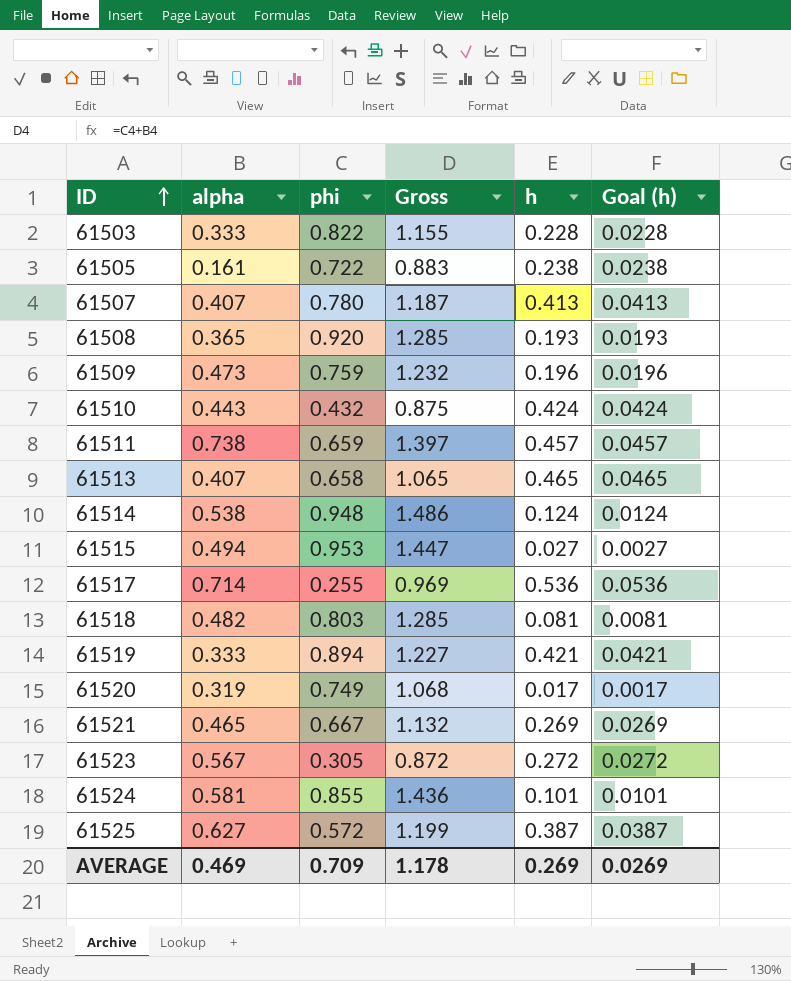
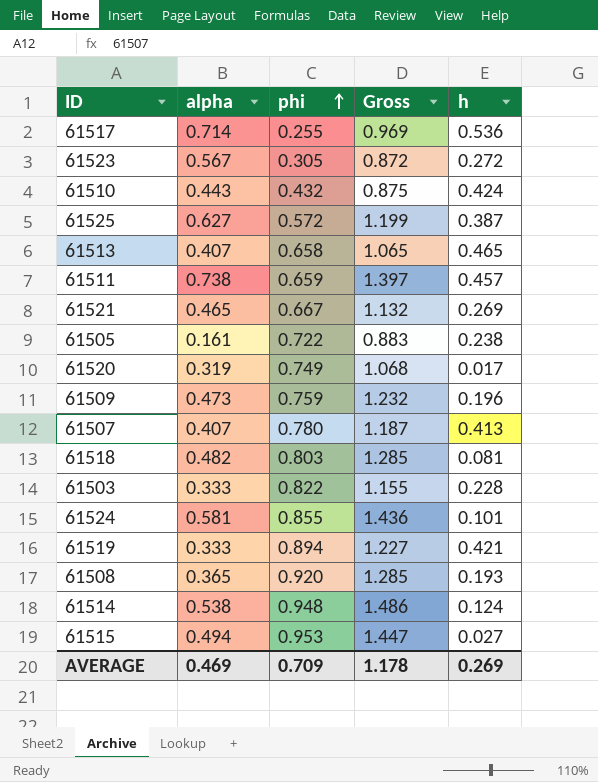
row order: ID ascending -> phi ascending
column Goal (h) | formula: [h] * 0.1 -> none

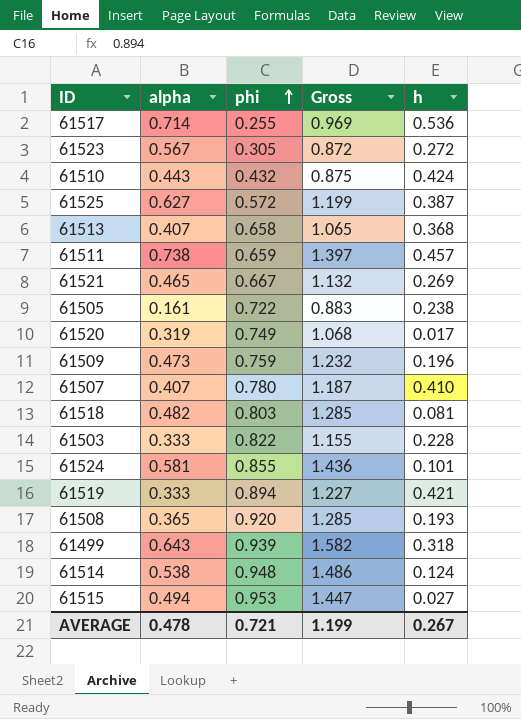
61513 | h: 0.465 -> 0.368
61507 | h: 0.413 -> 0.410
row 61499: none -> 0.643 | 0.939 | 1.582 | 0.318
AVERAGE | alpha: 0.469 -> 0.478
AVERAGE | phi: 0.709 -> 0.721
AVERAGE | Gross: 1.178 -> 1.199
AVERAGE | h: 0.269 -> 0.267

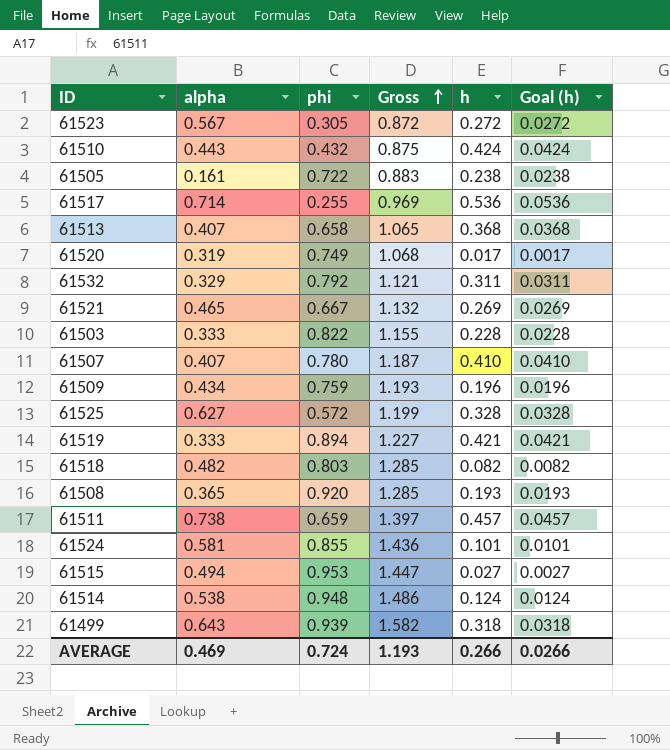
row order: phi ascending -> Gross ascending
column Goal (h) | formula: none -> [h] * 0.1
row 61532: none -> 0.329 | 0.792 | 1.121 | 0.311 | 0.0311
61509 | alpha: 0.473 -> 0.434
61509 | Gross: 1.232 -> 1.193
61525 | h: 0.387 -> 0.328
61518 | h: 0.081 -> 0.082
AVERAGE | alpha: 0.478 -> 0.469
AVERAGE | phi: 0.721 -> 0.724
AVERAGE | Gross: 1.199 -> 1.193
AVERAGE | h: 0.267 -> 0.266

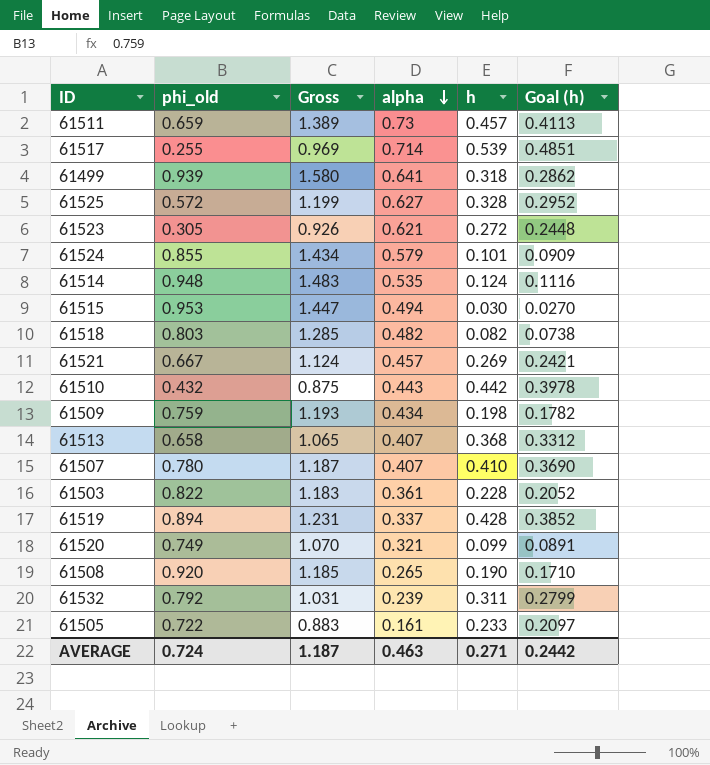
row order: Gross ascending -> alpha descending
column name: phi -> phi_old
column alpha | position: 2 -> 4
column Goal (h) | formula: [h] * 0.1 -> [h] * 0.9
61511 | Gross: 1.397 -> 1.389
61511 | alpha: 0.738 -> 0.73
61517 | h: 0.536 -> 0.539
61499 | Gross: 1.582 -> 1.580
61499 | alpha: 0.643 -> 0.641
61523 | Gross: 0.872 -> 0.926
61523 | alpha: 0.567 -> 0.621
61524 | Gross: 1.436 -> 1.434
61524 | alpha: 0.581 -> 0.579
61514 | Gross: 1.486 -> 1.483
61514 | alpha: 0.538 -> 0.535
61515 | h: 0.027 -> 0.030
61521 | Gross: 1.132 -> 1.124
61521 | alpha: 0.465 -> 0.457
61510 | h: 0.424 -> 0.442
61509 | h: 0.196 -> 0.198
61503 | Gross: 1.155 -> 1.183
61503 | alpha: 0.333 -> 0.361
61519 | Gross: 1.227 -> 1.231
61519 | alpha: 0.333 -> 0.337
61519 | h: 0.421 -> 0.428
61520 | Gross: 1.068 -> 1.070
61520 | alpha: 0.319 -> 0.321
61520 | h: 0.017 -> 0.099
61508 | Gross: 1.285 -> 1.185
61508 | alpha: 0.365 -> 0.265
61508 | h: 0.193 -> 0.190
61532 | Gross: 1.121 -> 1.031
61532 | alpha: 0.329 -> 0.239
61505 | h: 0.238 -> 0.233
AVERAGE | Gross: 1.193 -> 1.187
AVERAGE | alpha: 0.469 -> 0.463
AVERAGE | h: 0.266 -> 0.271
AVERAGE | Goal (h): 0.0266 -> 0.2442

